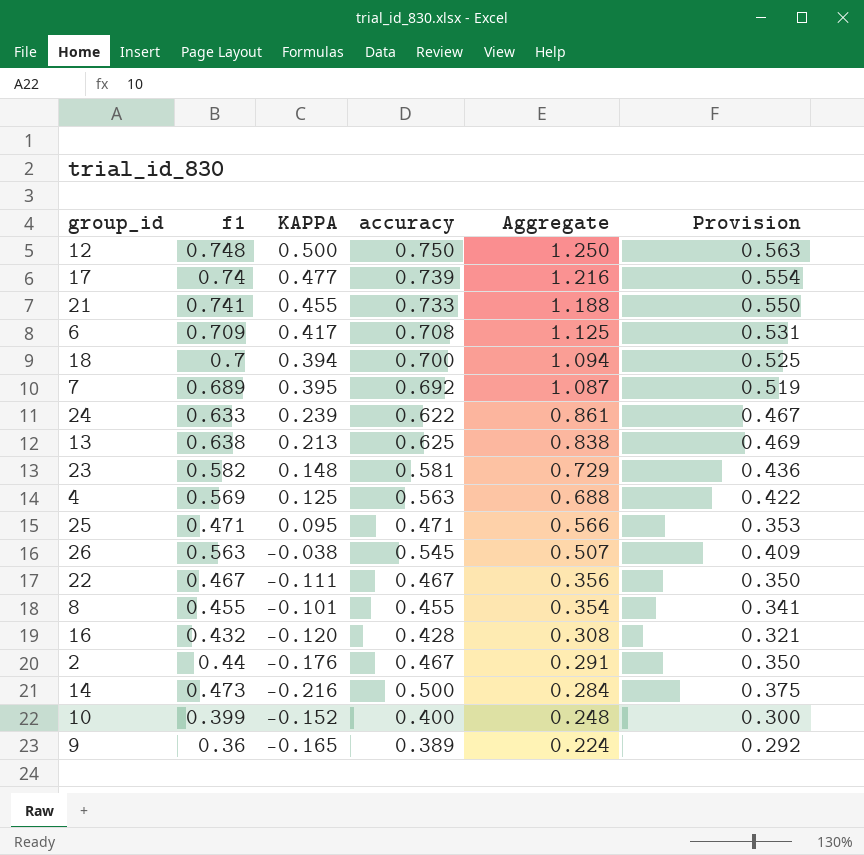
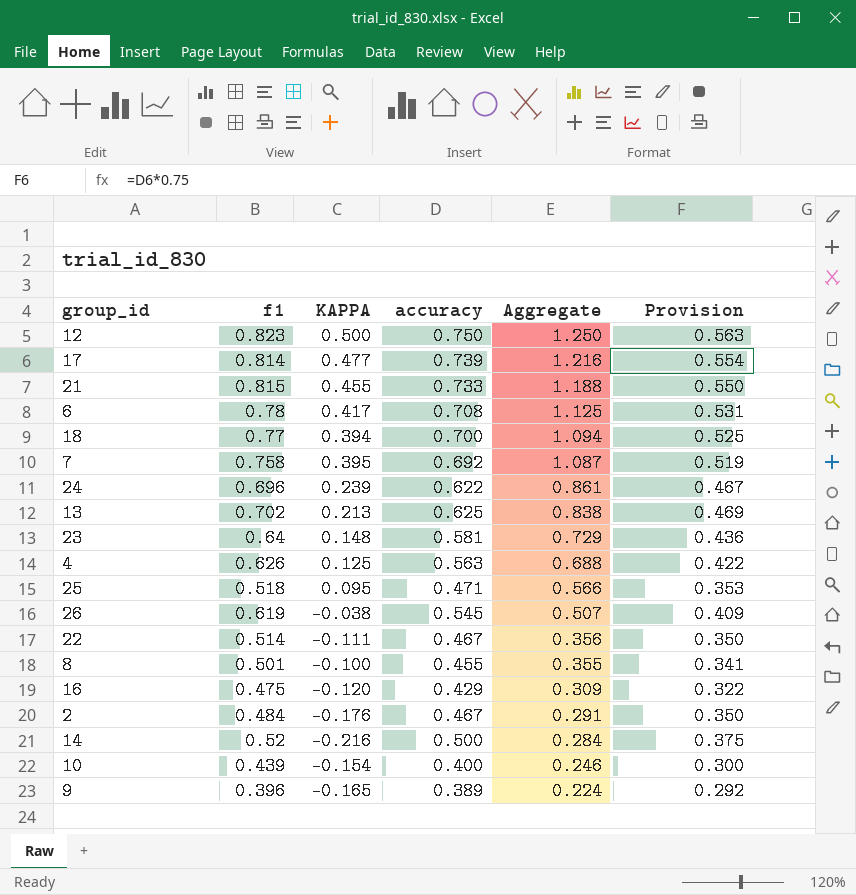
12 | f1: 0.748 -> 0.823
17 | f1: 0.74 -> 0.814
21 | f1: 0.741 -> 0.815
6 | f1: 0.709 -> 0.78
18 | f1: 0.7 -> 0.77
7 | f1: 0.689 -> 0.758
24 | f1: 0.633 -> 0.696
13 | f1: 0.638 -> 0.702
23 | f1: 0.582 -> 0.64
4 | f1: 0.569 -> 0.626
25 | f1: 0.471 -> 0.518
26 | f1: 0.563 -> 0.619
22 | f1: 0.467 -> 0.514
8 | f1: 0.455 -> 0.501
8 | KAPPA: -0.101 -> -0.100
8 | Aggregate: 0.354 -> 0.355
16 | f1: 0.432 -> 0.475
16 | accuracy: 0.428 -> 0.429
16 | Aggregate: 0.308 -> 0.309
16 | Provision: 0.321 -> 0.322
2 | f1: 0.44 -> 0.484
14 | f1: 0.473 -> 0.52
10 | f1: 0.399 -> 0.439
10 | KAPPA: -0.152 -> -0.154
10 | Aggregate: 0.248 -> 0.246
9 | f1: 0.36 -> 0.396

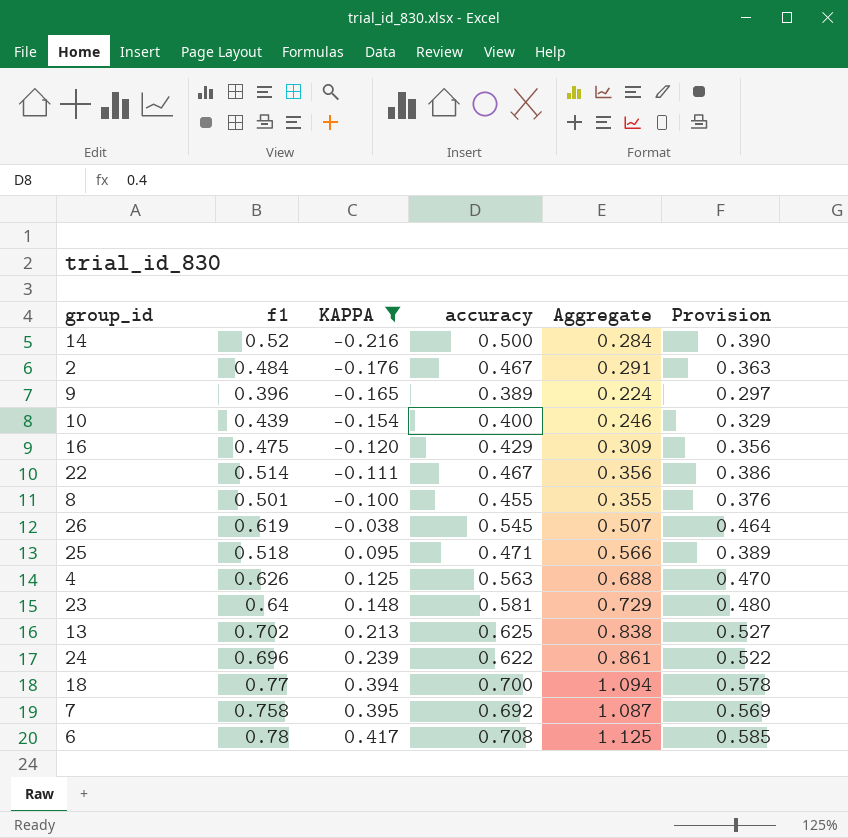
filter: none -> KAPPA <= 0.417
row order: Aggregate descending -> KAPPA ascending
column Provision | formula: [accuracy] * 0.75 -> [f1] * 0.75

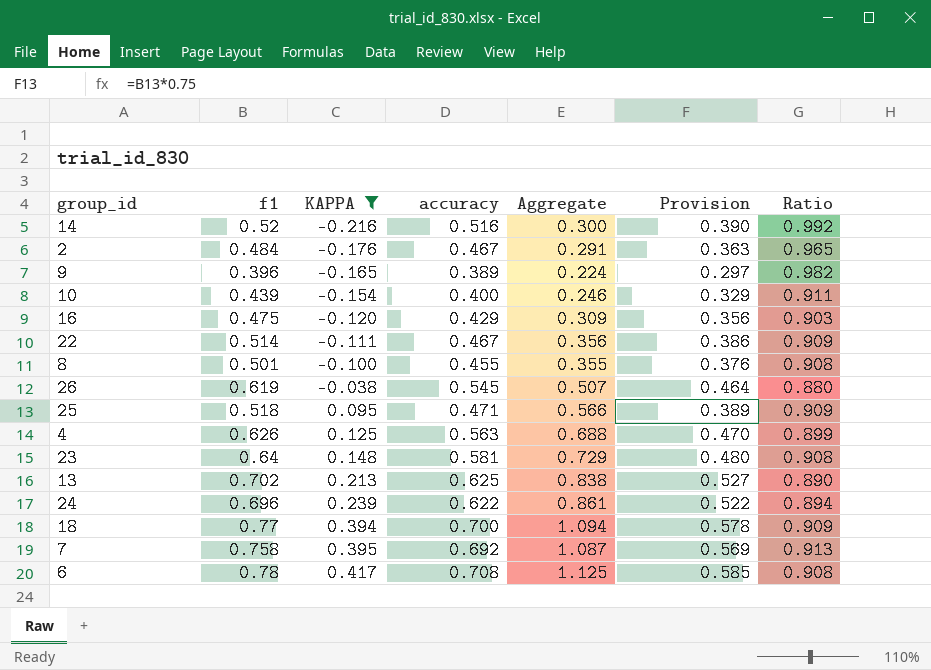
column Ratio | formula: none -> [accuracy] / [f1]
14 | accuracy: 0.500 -> 0.516
14 | Aggregate: 0.284 -> 0.300

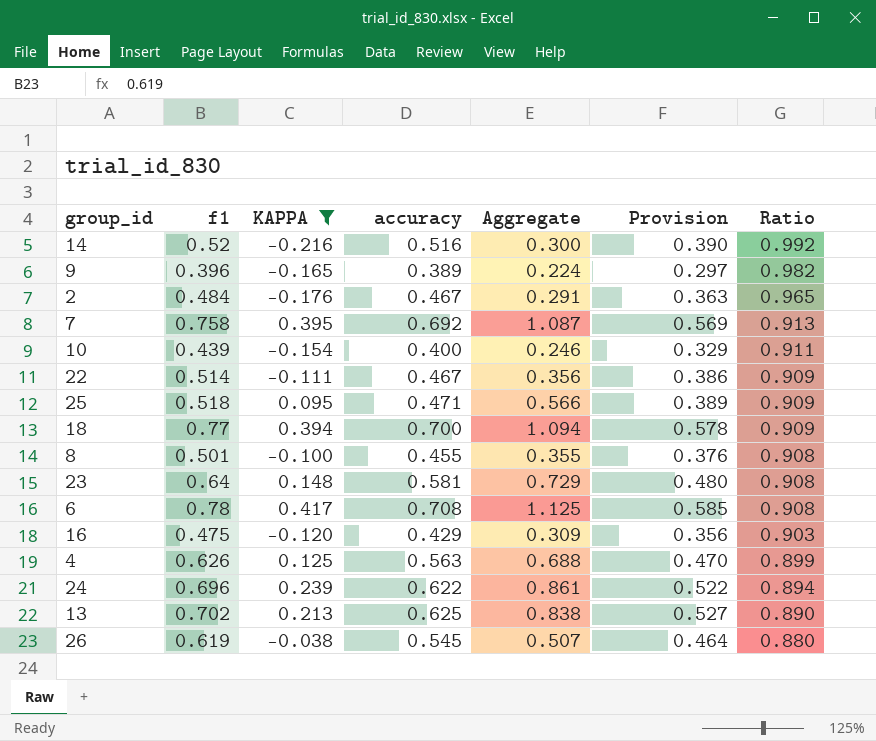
row order: KAPPA ascending -> Ratio descending

